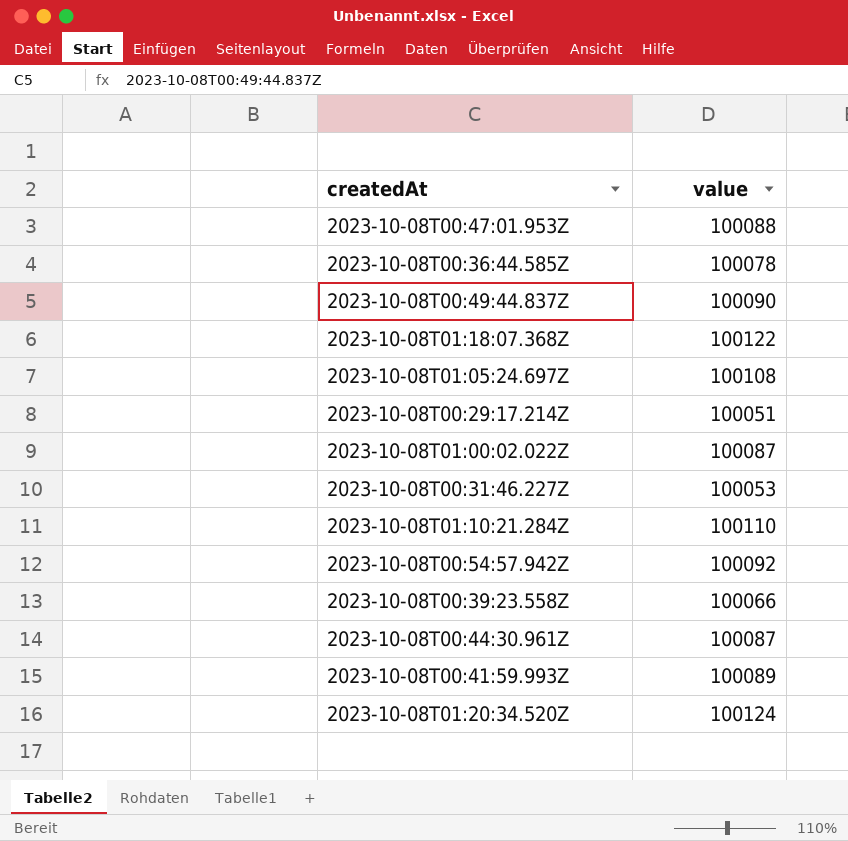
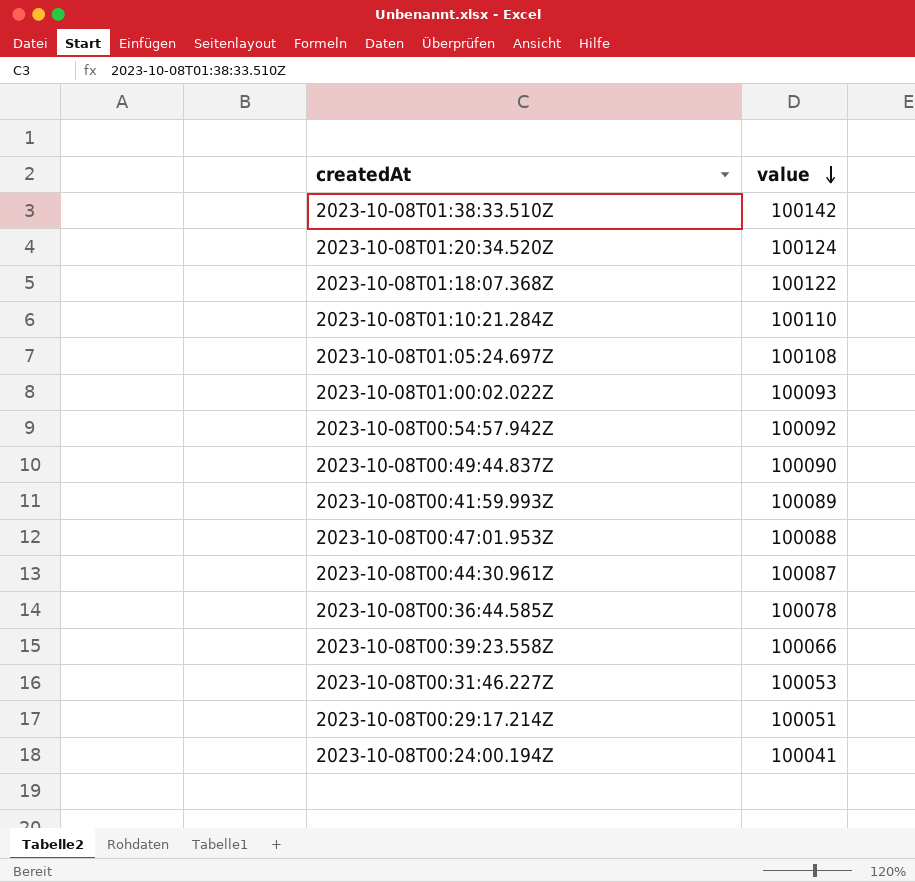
row order: none -> value descending
row 2023-10-08T01:38:33.510Z: none -> 100142
2023-10-08T01:00:02.022Z | value: 100087 -> 100093
row 2023-10-08T00:24:00.194Z: none -> 100041

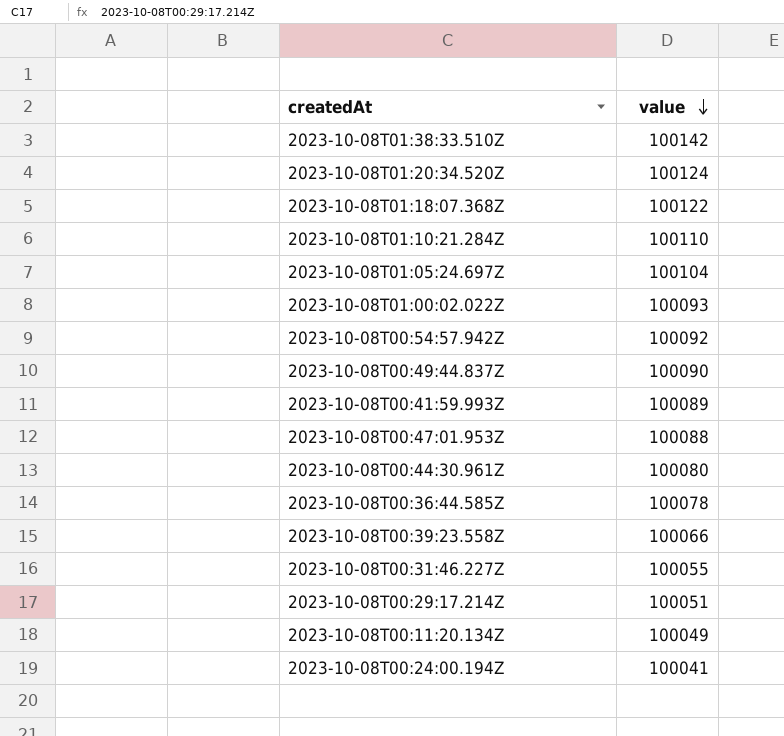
2023-10-08T01:05:24.697Z | value: 100108 -> 100104
2023-10-08T00:44:30.961Z | value: 100087 -> 100080
2023-10-08T00:31:46.227Z | value: 100053 -> 100055
row 2023-10-08T00:11:20.134Z: none -> 100049

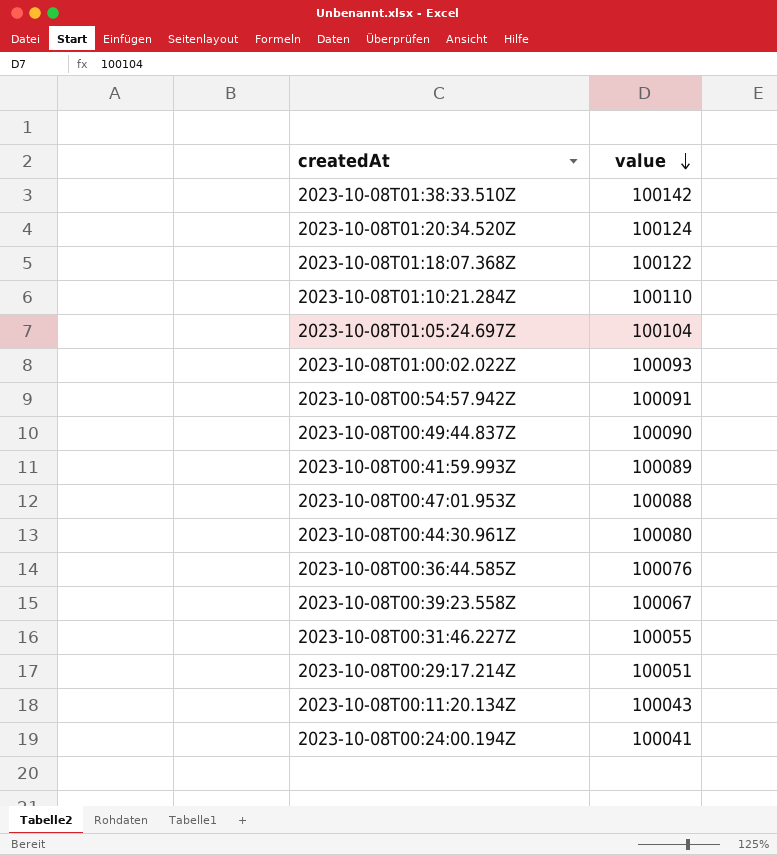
2023-10-08T00:54:57.942Z | value: 100092 -> 100091
2023-10-08T00:36:44.585Z | value: 100078 -> 100076
2023-10-08T00:39:23.558Z | value: 100066 -> 100067
2023-10-08T00:11:20.134Z | value: 100049 -> 100043

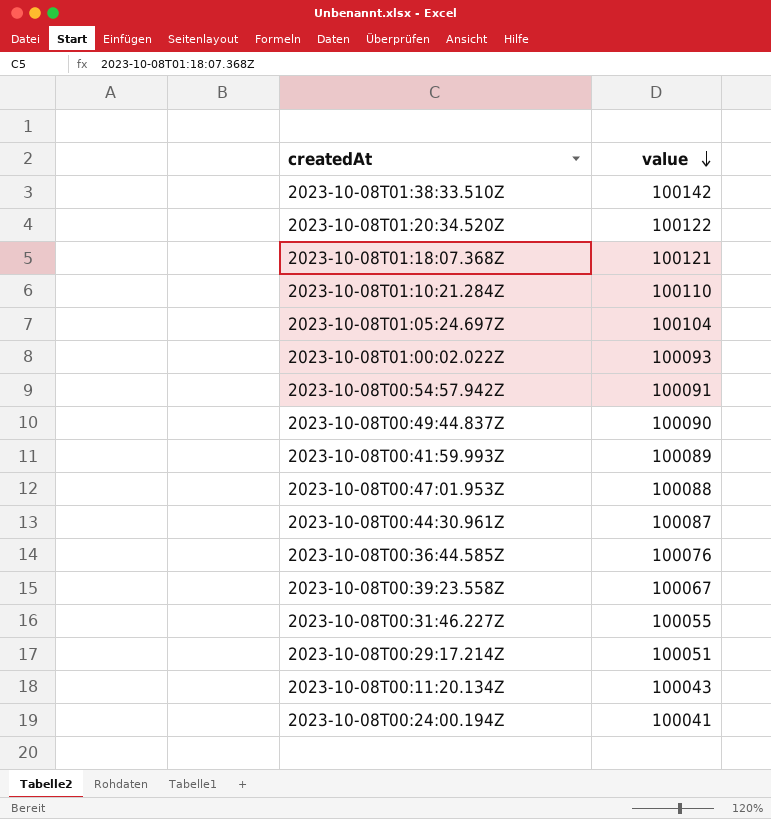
2023-10-08T01:20:34.520Z | value: 100124 -> 100122
2023-10-08T01:18:07.368Z | value: 100122 -> 100121
2023-10-08T00:44:30.961Z | value: 100080 -> 100087

